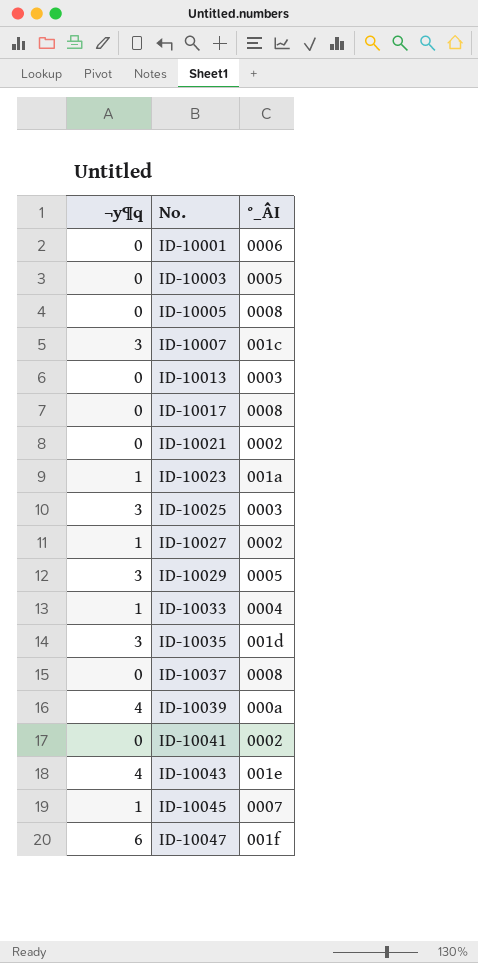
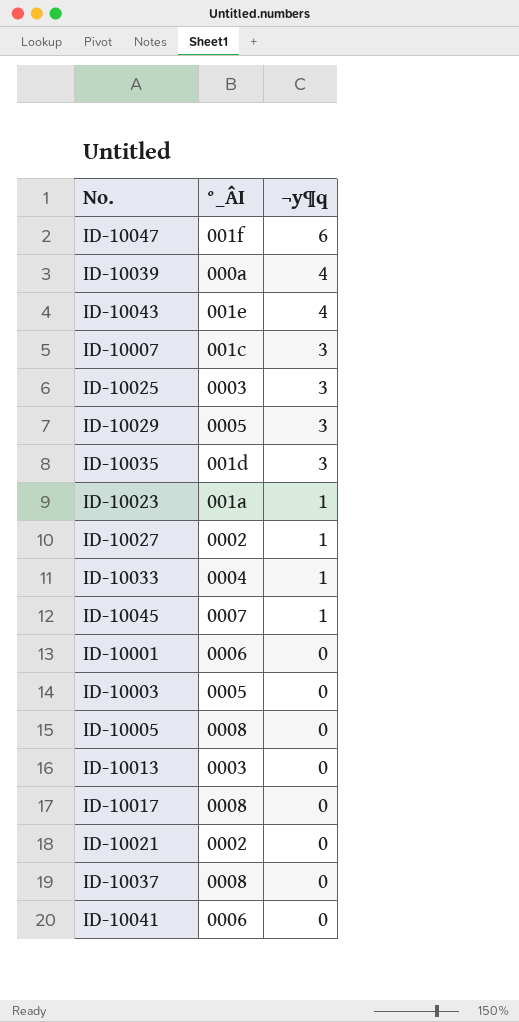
row order: No. ascending -> ¬y¶q descending
column ¬y¶q | position: 1 -> 3
ID-10041 | °_ÂI: 0002 -> 0006

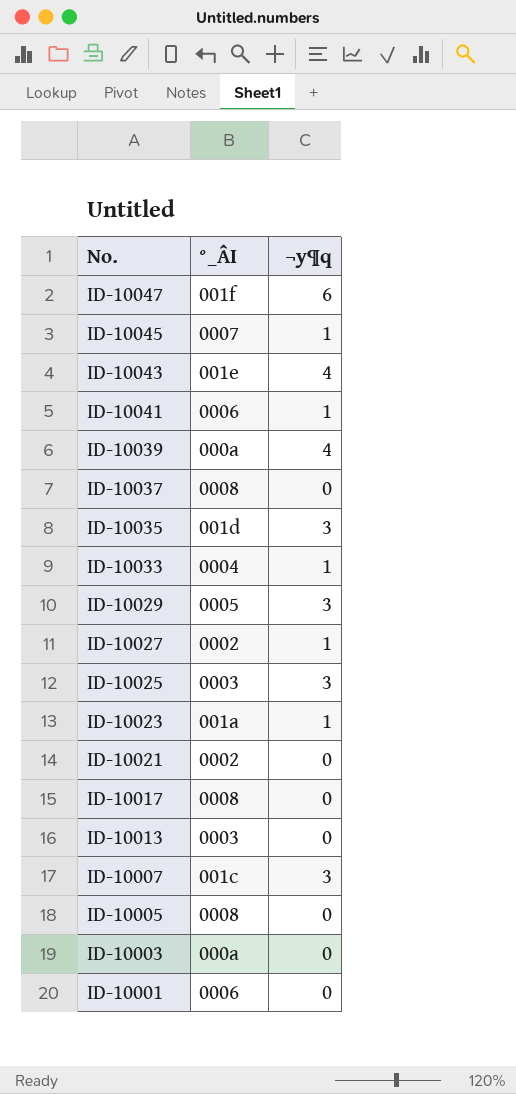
row order: ¬y¶q descending -> No. descending
ID-10041 | ¬y¶q: 0 -> 1
ID-10003 | °_ÂI: 0005 -> 000a

